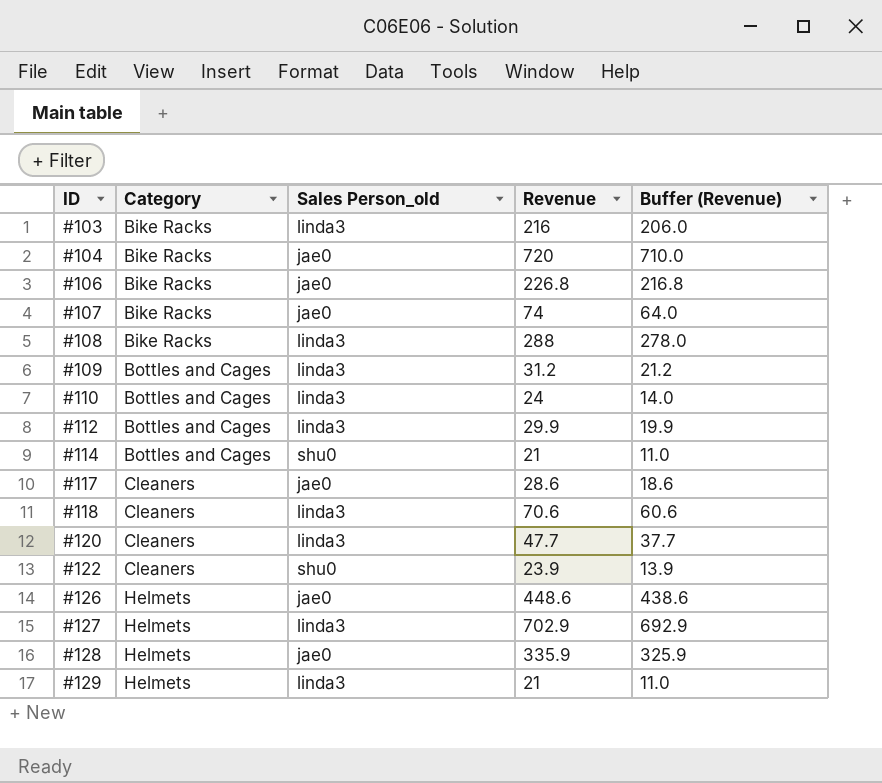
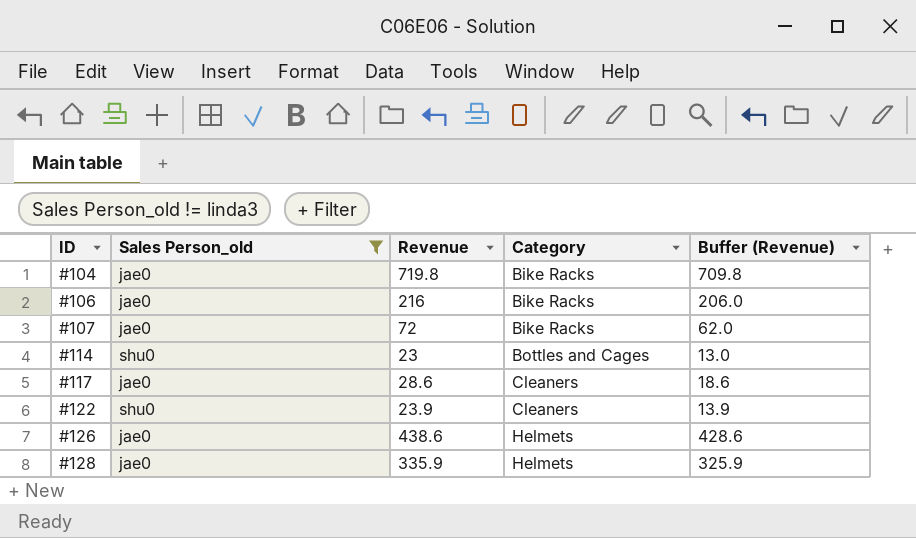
filter: none -> Sales Person_old != linda3
column Category | position: 2 -> 4
#104 | Revenue: 720 -> 719.8
#104 | Buffer (Revenue): 710.0 -> 709.8
#106 | Revenue: 226.8 -> 216
#106 | Buffer (Revenue): 216.8 -> 206.0
#107 | Revenue: 74 -> 72
#107 | Buffer (Revenue): 64.0 -> 62.0
#114 | Revenue: 21 -> 23
#114 | Buffer (Revenue): 11.0 -> 13.0
#126 | Revenue: 448.6 -> 438.6
#126 | Buffer (Revenue): 438.6 -> 428.6

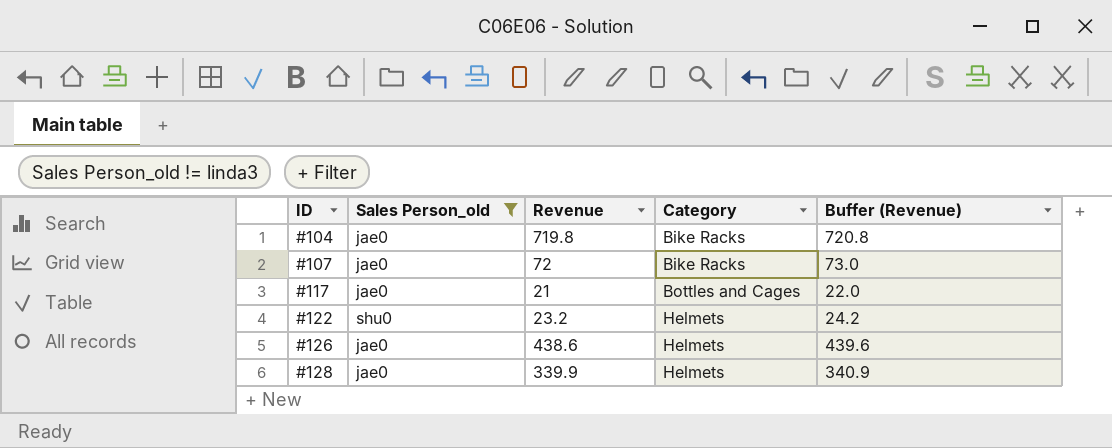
column Buffer (Revenue) | formula: [Revenue] - 10 -> [Revenue] + 1
row #106: jae0 | 216 | Bike Racks | 206.0 -> none
row #114: shu0 | 23 | Bottles and Cages | 13.0 -> none
#117 | Revenue: 28.6 -> 21
#117 | Category: Cleaners -> Bottles and Cages
#122 | Revenue: 23.9 -> 23.2
#122 | Category: Cleaners -> Helmets
#128 | Revenue: 335.9 -> 339.9

